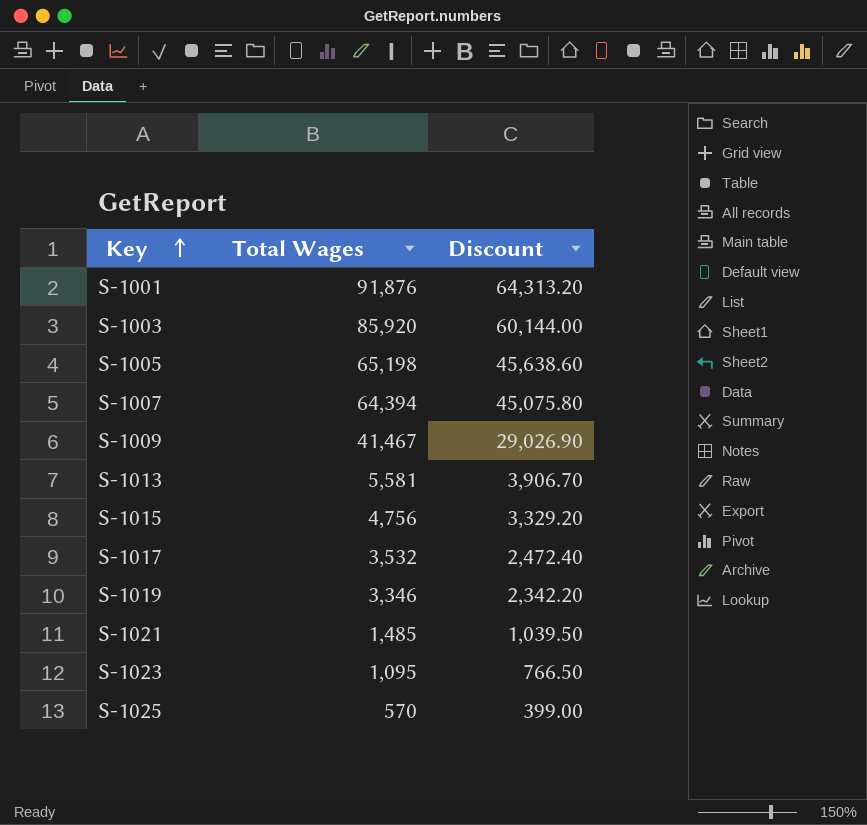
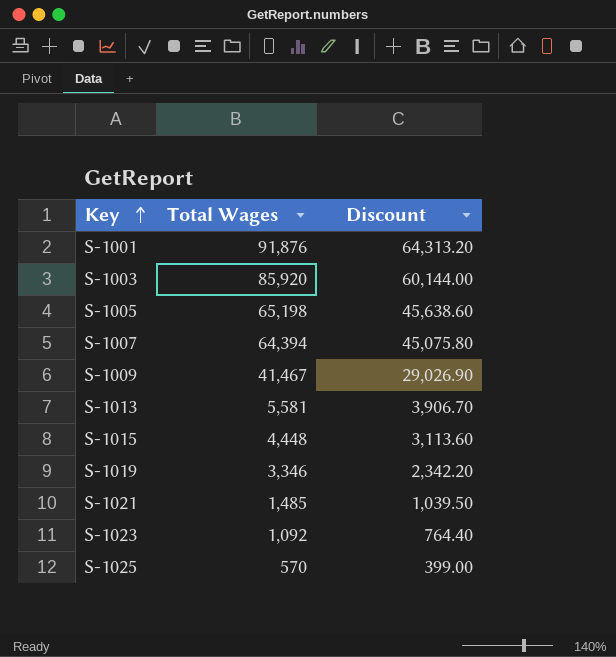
row S-1017: 3,532 | 2,472.40 -> none
S-1015 | Total Wages: 4,756 -> 4,448
S-1015 | Discount: 3,329.20 -> 3,113.60
S-1023 | Total Wages: 1,095 -> 1,092
S-1023 | Discount: 766.50 -> 764.40

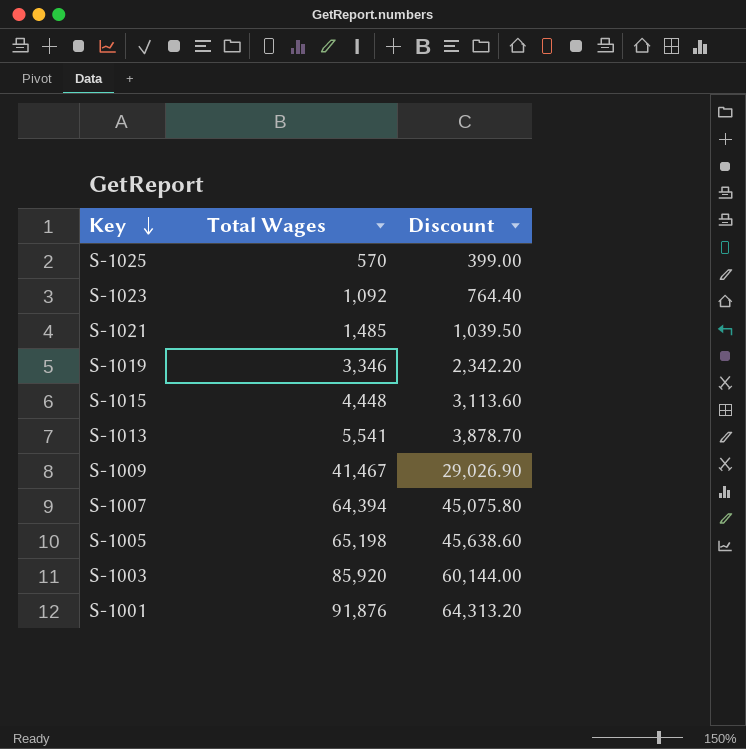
row order: Key ascending -> Key descending
S-1013 | Total Wages: 5,581 -> 5,541
S-1013 | Discount: 3,906.70 -> 3,878.70

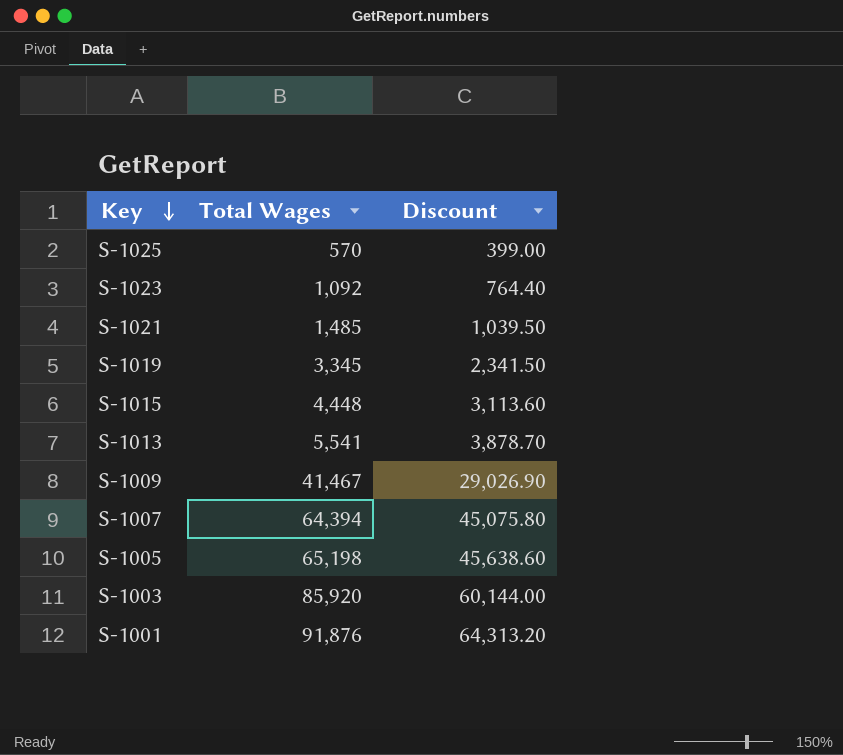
S-1019 | Total Wages: 3,346 -> 3,345
S-1019 | Discount: 2,342.20 -> 2,341.50

